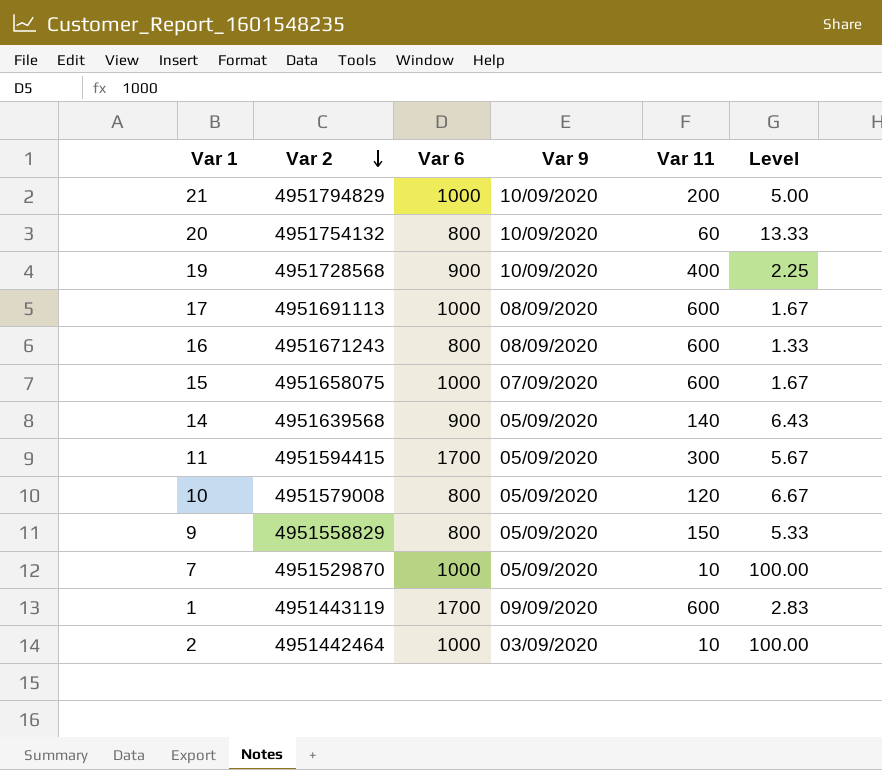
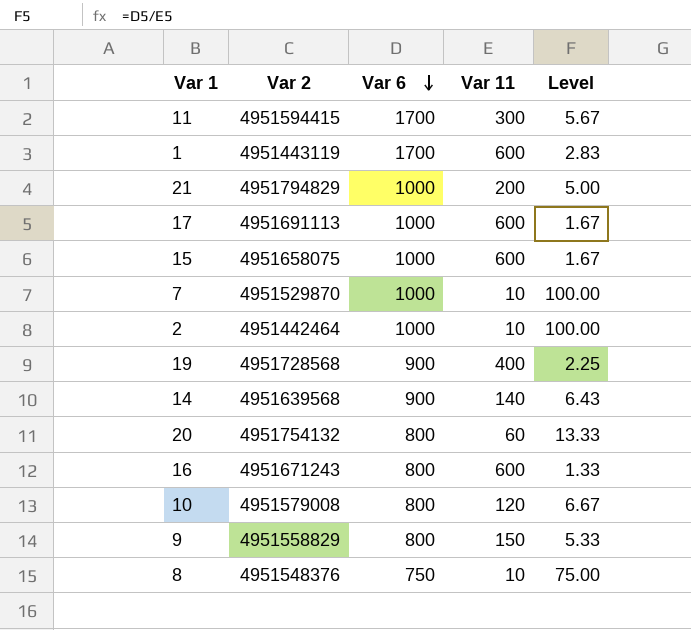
row order: Var 2 descending -> Var 6 descending
column Var 9 | position: 4 -> none
row 8: none -> 4951548376 | 750 | 10 | 75.00

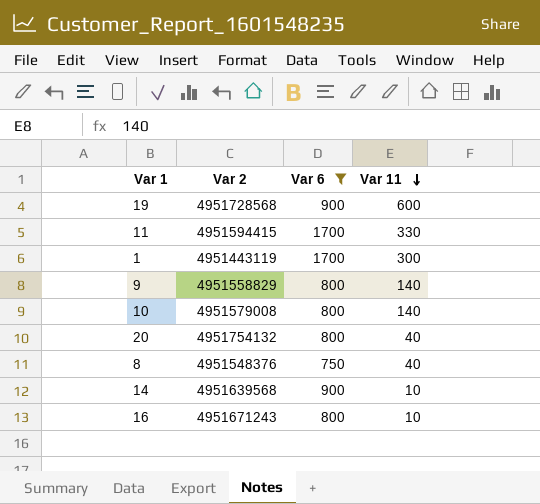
filter: none -> Var 6 != 1000
row order: Var 6 descending -> Var 11 descending
column Level | formula: [Var 6] / [Var 11] -> none
19 | Var 11: 400 -> 600
11 | Var 11: 300 -> 330
1 | Var 11: 600 -> 300
9 | Var 11: 150 -> 140
10 | Var 11: 120 -> 140
20 | Var 11: 60 -> 40
8 | Var 11: 10 -> 40
14 | Var 11: 140 -> 10
16 | Var 11: 600 -> 10

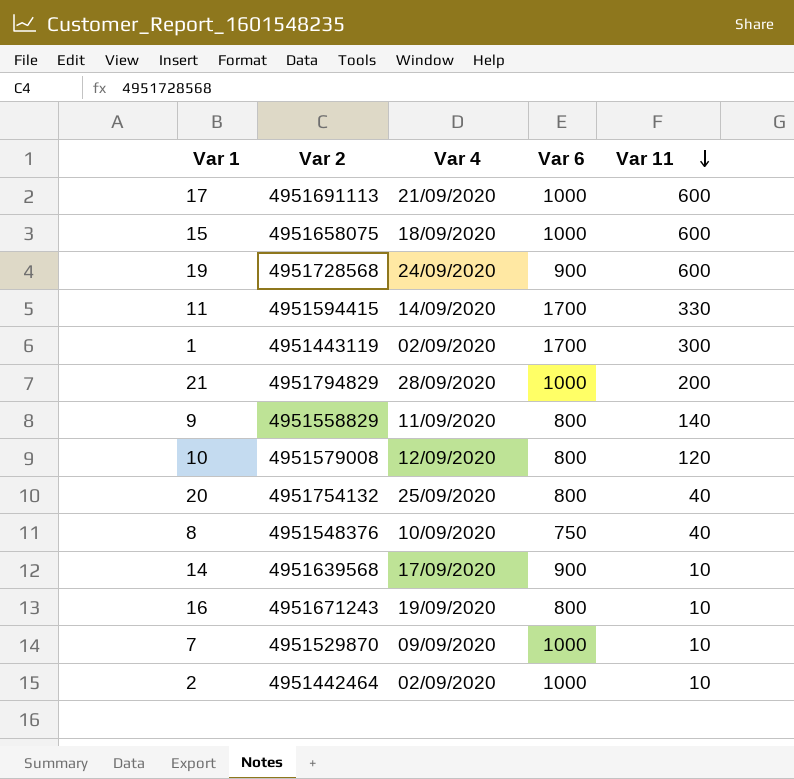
filter: Var 6 != 1000 -> none
column Var 4 | position: none -> 3
10 | Var 11: 140 -> 120

